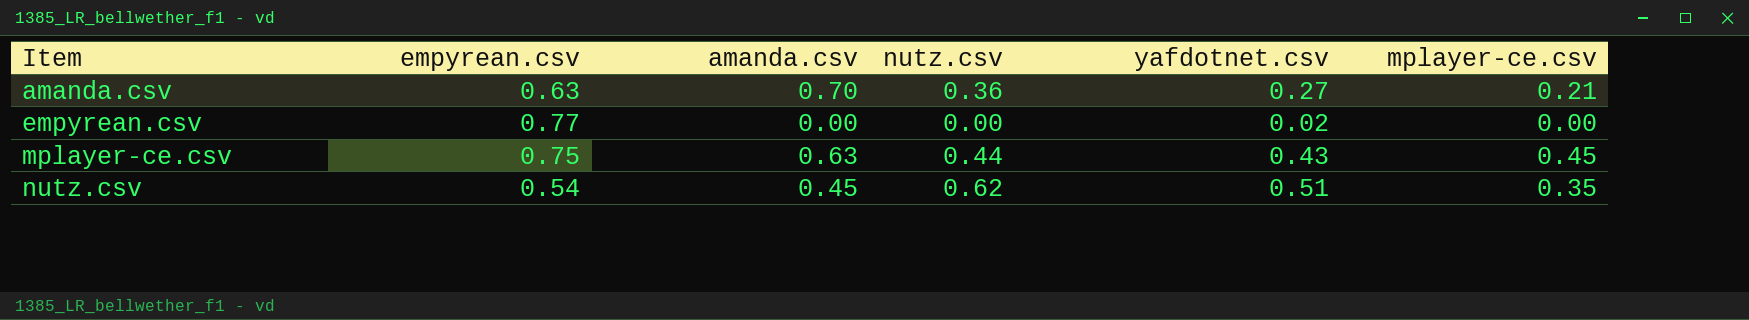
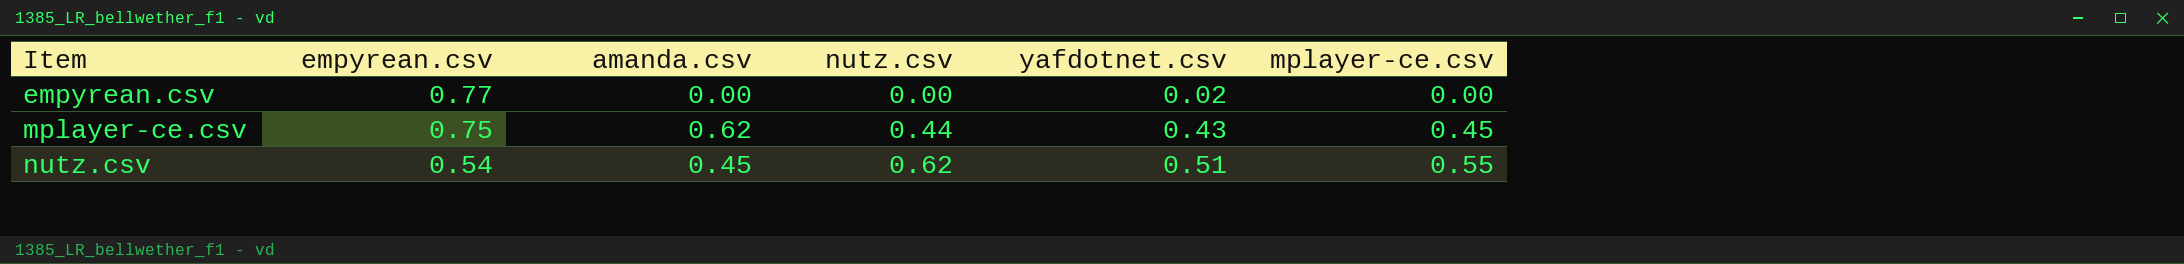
row amanda.csv: 0.63 | 0.70 | 0.36 | 0.27 | 0.21 -> none
mplayer-ce.csv | amanda.csv: 0.63 -> 0.62
nutz.csv | mplayer-ce.csv: 0.35 -> 0.55

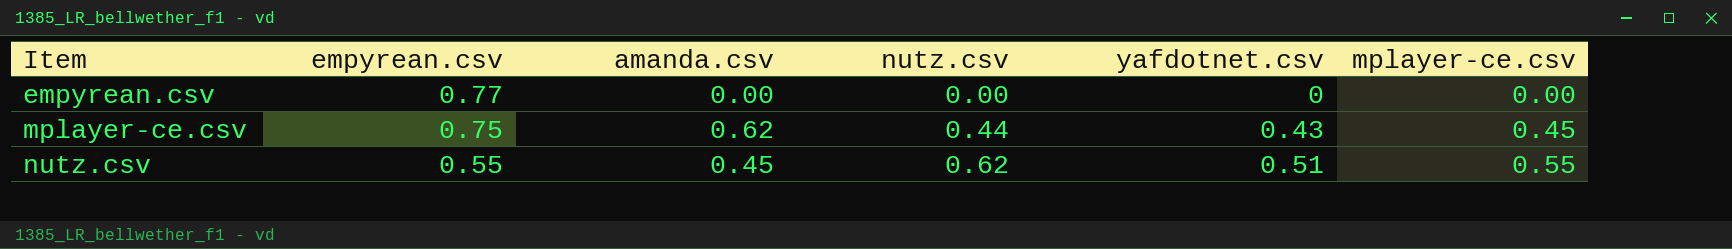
empyrean.csv | yafdotnet.csv: 0.02 -> 0
nutz.csv | empyrean.csv: 0.54 -> 0.55

